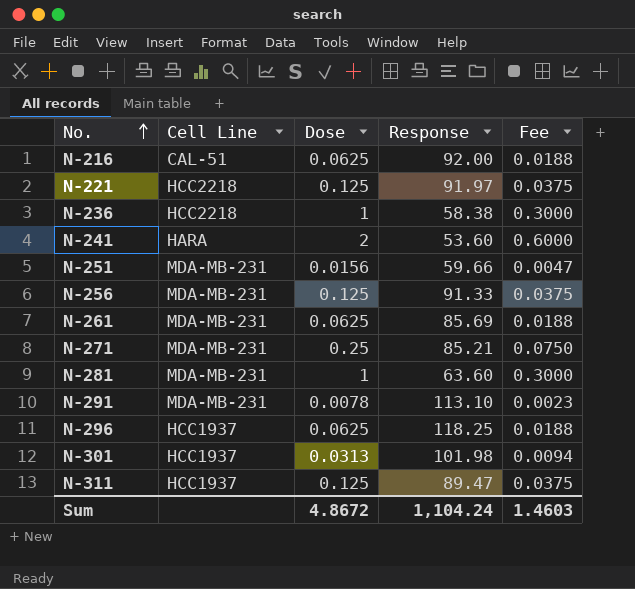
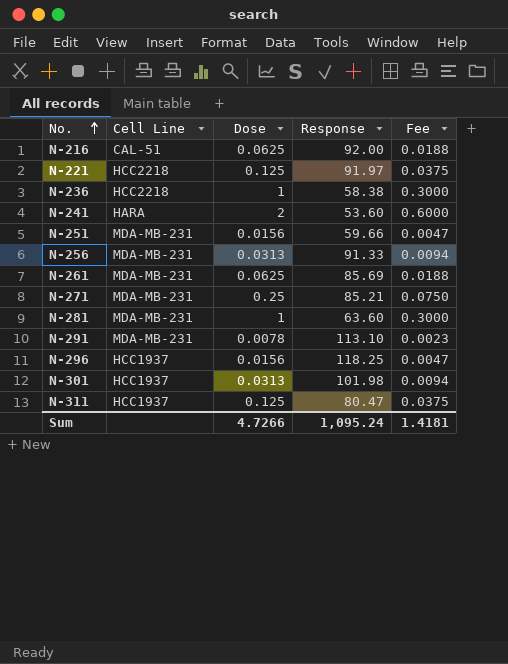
N-256 | Dose: 0.125 -> 0.0313
N-256 | Fee: 0.0375 -> 0.0094
N-296 | Dose: 0.0625 -> 0.0156
N-296 | Fee: 0.0188 -> 0.0047
N-311 | Response: 89.47 -> 80.47
Sum | Dose: 4.8672 -> 4.7266
Sum | Response: 1,104.24 -> 1,095.24
Sum | Fee: 1.4603 -> 1.4181

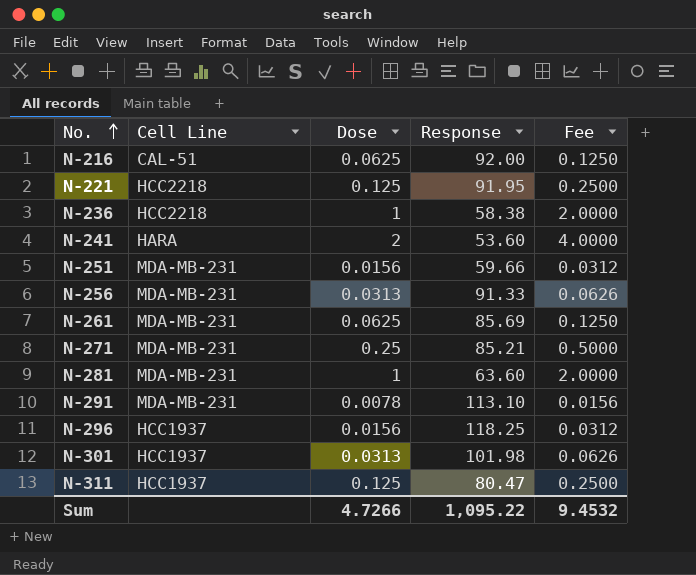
column Fee | formula: [Dose] * 0.3 -> [Dose] * 2
N-221 | Response: 91.97 -> 91.95
Sum | Response: 1,095.24 -> 1,095.22
Sum | Fee: 1.4181 -> 9.4532

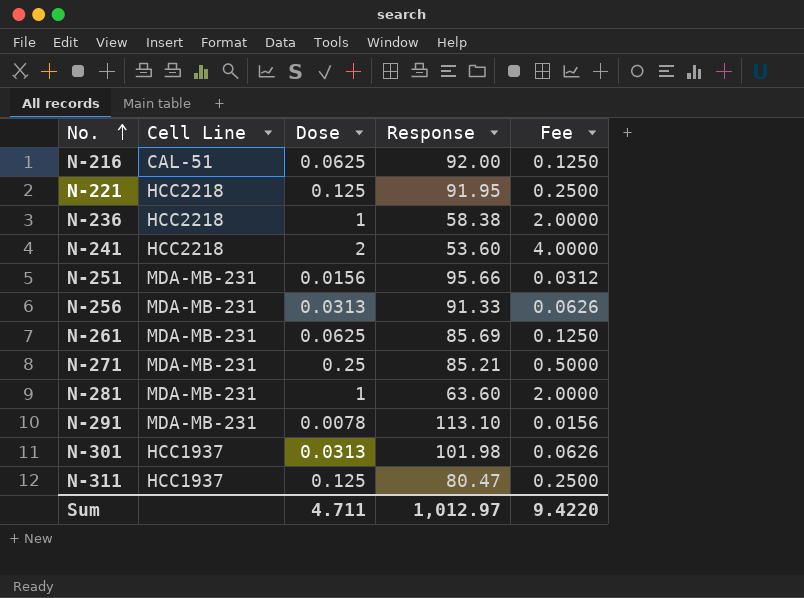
row N-296: HCC1937 | 0.0156 | 118.25 | 0.0312 -> none
N-241 | Cell Line: HARA -> HCC2218
N-251 | Response: 59.66 -> 95.66
Sum | Dose: 4.7266 -> 4.711
Sum | Response: 1,095.22 -> 1,012.97
Sum | Fee: 9.4532 -> 9.4220

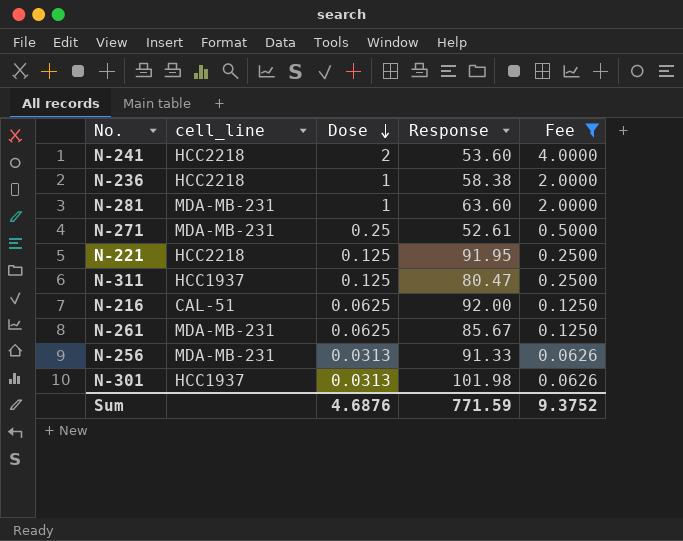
filter: none -> Fee >= 0.0626
row order: No. ascending -> Dose descending
column name: Cell Line -> cell_line
N-271 | Response: 85.21 -> 52.61
N-261 | Response: 85.69 -> 85.67
Sum | Dose: 4.711 -> 4.6876
Sum | Response: 1,012.97 -> 771.59
Sum | Fee: 9.4220 -> 9.3752

